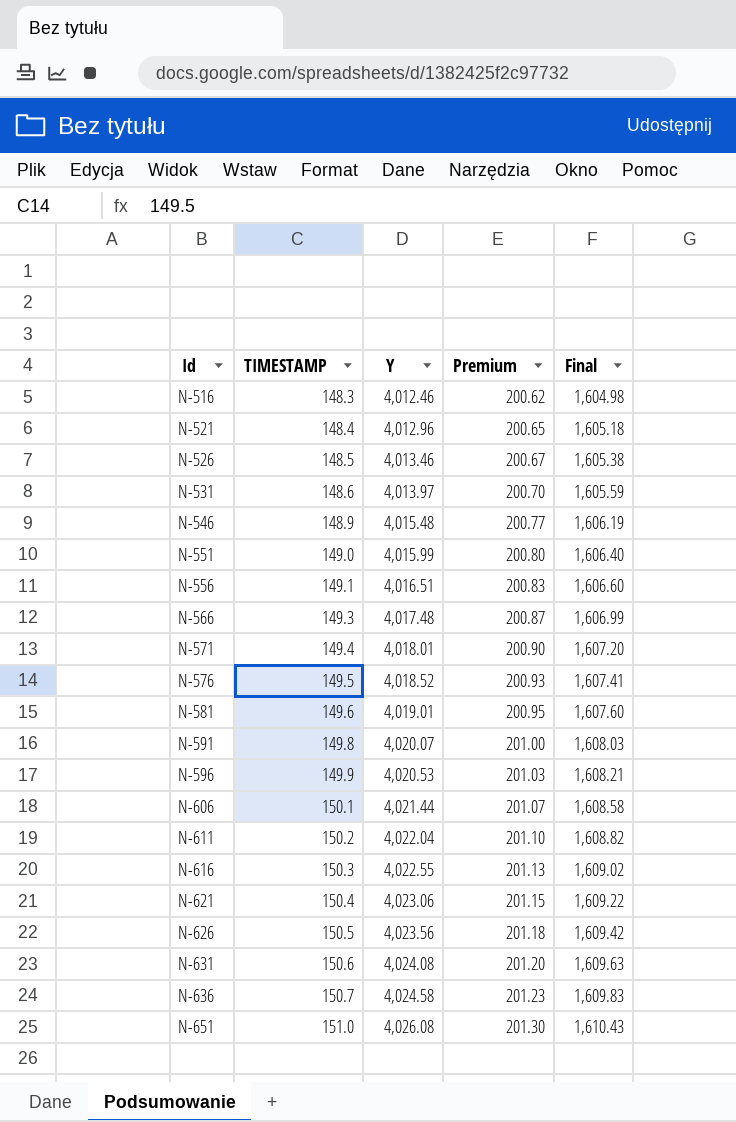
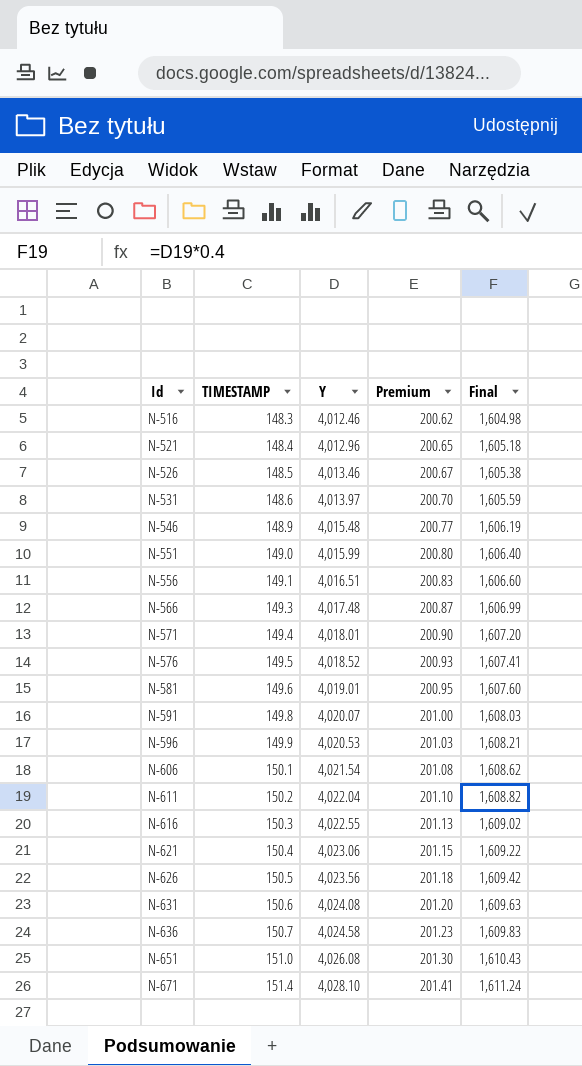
N-606 | Y: 4,021.44 -> 4,021.54
N-606 | Premium: 201.07 -> 201.08
N-606 | Final: 1,608.58 -> 1,608.62
row N-671: none -> 151.4 | 4,028.10 | 201.41 | 1,611.24

